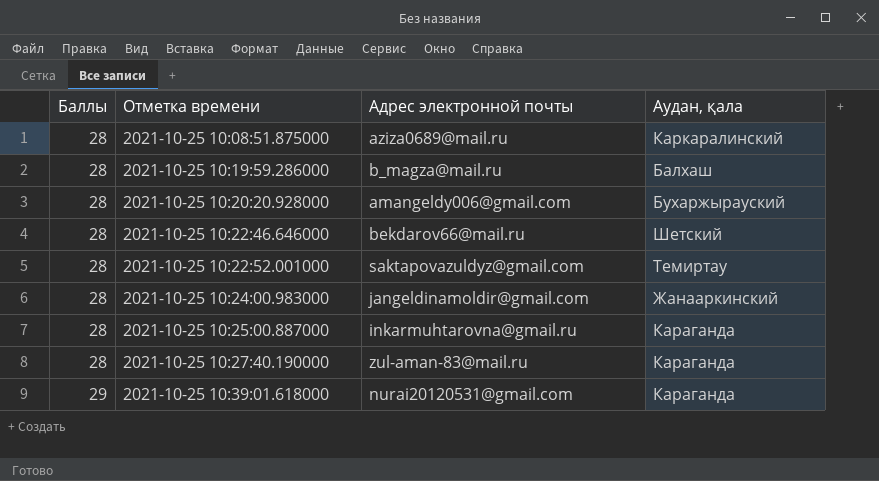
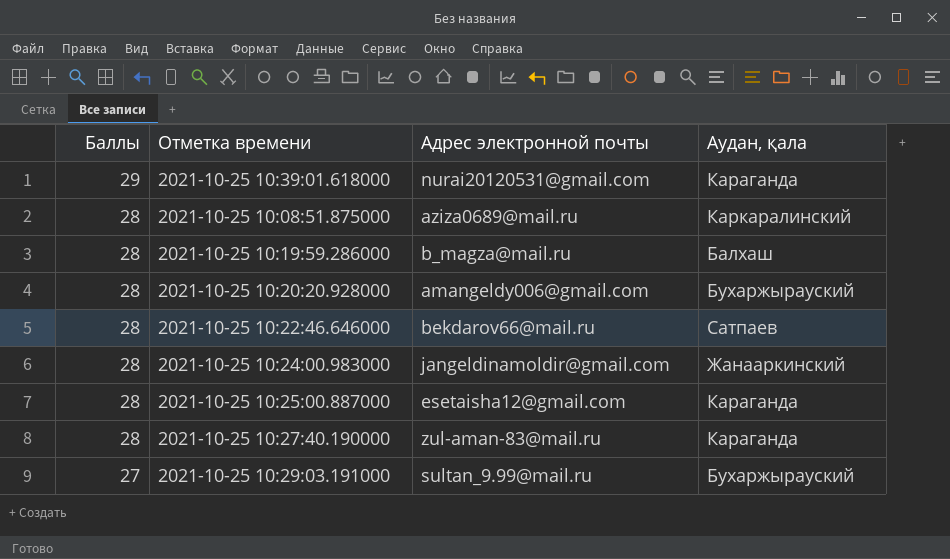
row order: Баллы ascending -> Баллы descending
row 2021-10-25 10:22:52.001000: 28 | saktapovazuldyz@gmail.com | Темиртау -> none
2021-10-25 10:22:46.646000 | Аудан, қала: Шетский -> Сатпаев
2021-10-25 10:25:00.887000 | Адрес электронной почты: inkarmuhtarovna@gmail.ru -> esetaisha12@gmail.com
row 2021-10-25 10:29:03.191000: none -> 27 | sultan_9.99@mail.ru | Бухаржырауский

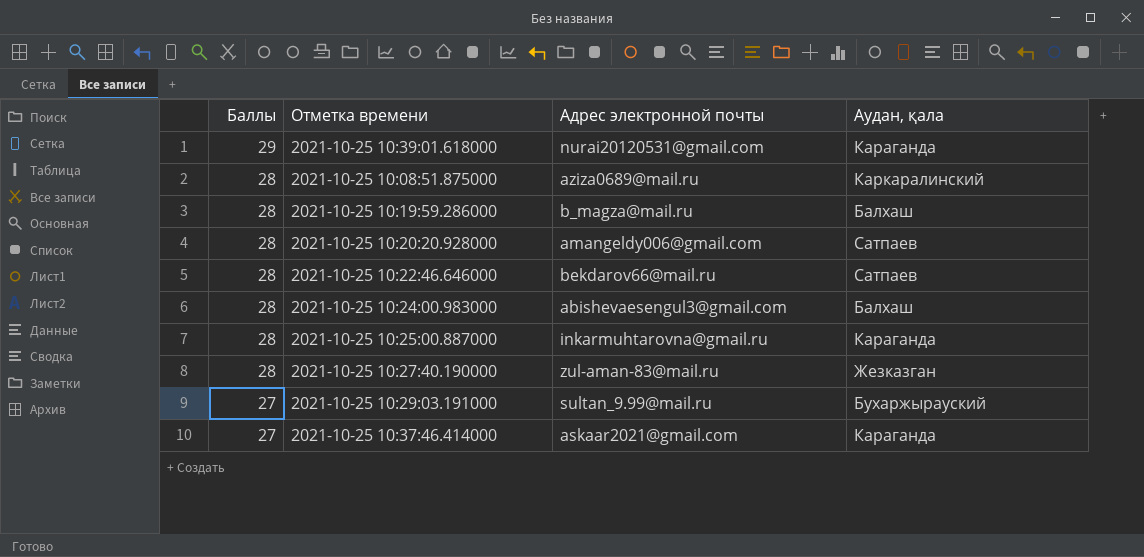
2021-10-25 10:20:20.928000 | Аудан, қала: Бухаржырауский -> Сатпаев
2021-10-25 10:24:00.983000 | Адрес электронной почты: jangeldinamoldir@gmail.com -> abishevaesengul3@gmail.com
2021-10-25 10:24:00.983000 | Аудан, қала: Жанааркинский -> Балхаш
2021-10-25 10:25:00.887000 | Адрес электронной почты: esetaisha12@gmail.com -> inkarmuhtarovna@gmail.ru
2021-10-25 10:27:40.190000 | Аудан, қала: Караганда -> Жезказган
row 2021-10-25 10:37:46.414000: none -> 27 | askaar2021@gmail.com | Караганда

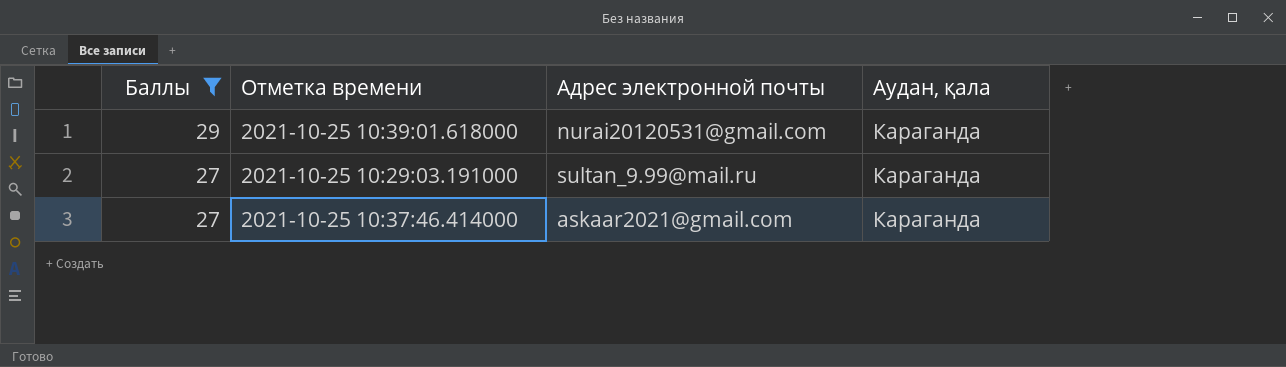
filter: none -> Баллы != 28
2021-10-25 10:29:03.191000 | Аудан, қала: Бухаржырауский -> Караганда

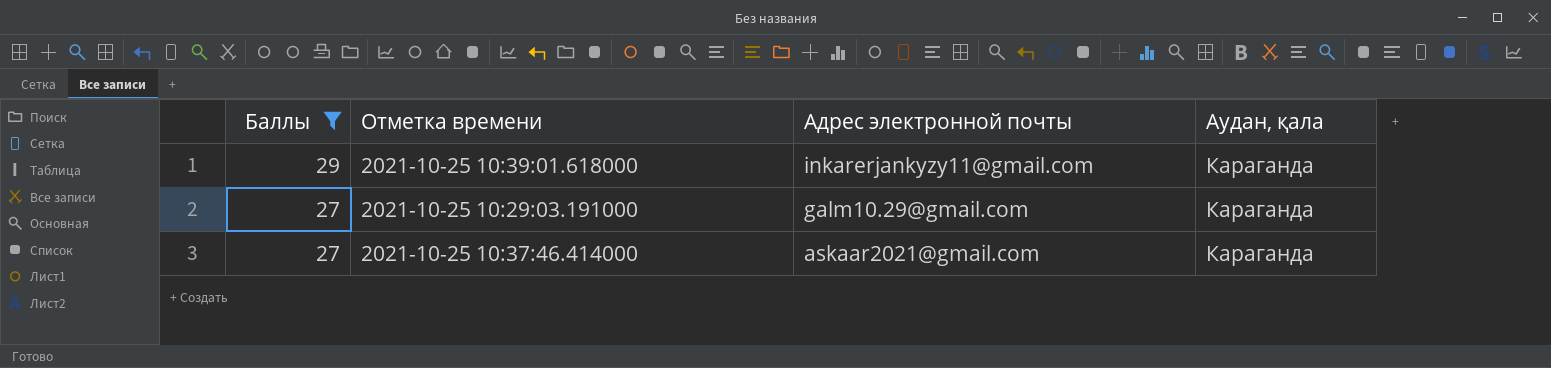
2021-10-25 10:39:01.618000 | Адрес электронной почты: nurai20120531@gmail.com -> inkarerjankyzy11@gmail.com
2021-10-25 10:29:03.191000 | Адрес электронной почты: sultan_9.99@mail.ru -> galm10.29@gmail.com

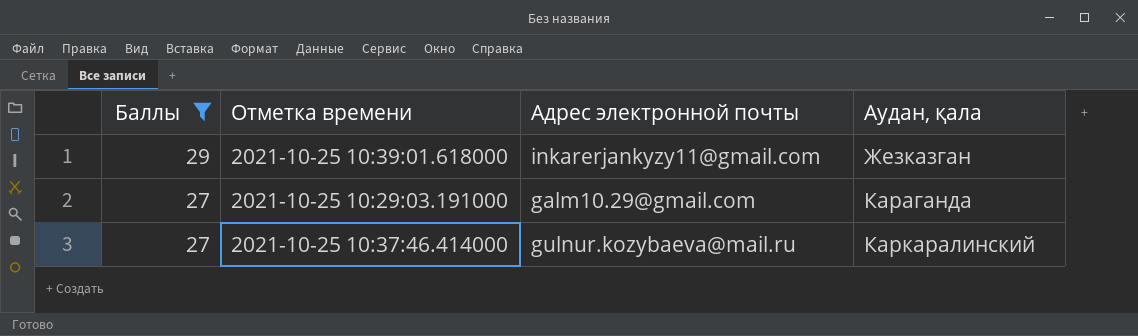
2021-10-25 10:39:01.618000 | Аудан, қала: Караганда -> Жезказган
2021-10-25 10:37:46.414000 | Адрес электронной почты: askaar2021@gmail.com -> gulnur.kozybaeva@mail.ru
2021-10-25 10:37:46.414000 | Аудан, қала: Караганда -> Каркаралинский

